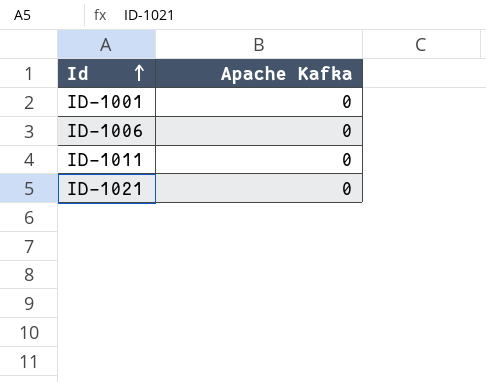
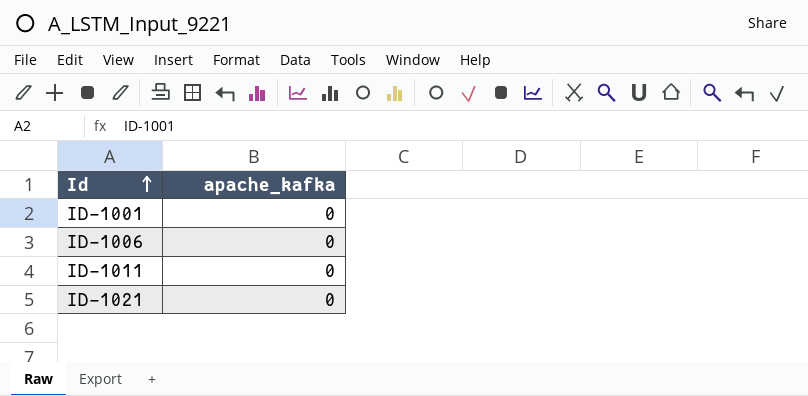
column name: Apache Kafka -> apache_kafka

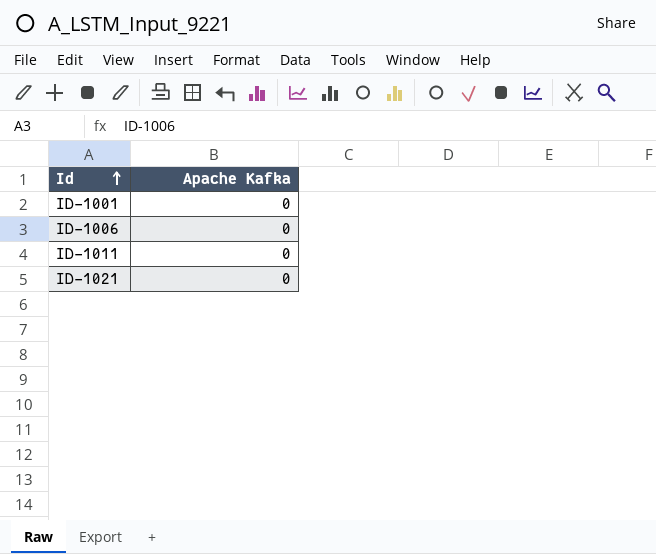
column name: apache_kafka -> Apache Kafka

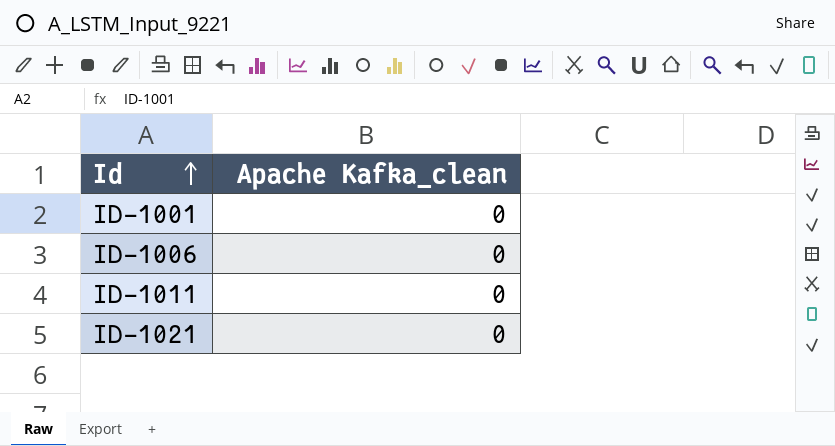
column name: Apache Kafka -> Apache Kafka_clean

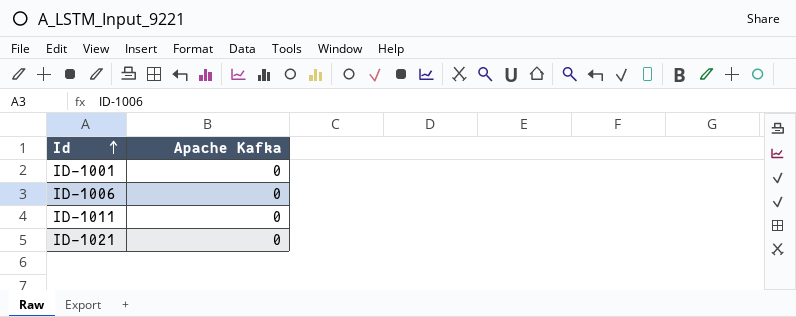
column name: Apache Kafka_clean -> Apache Kafka

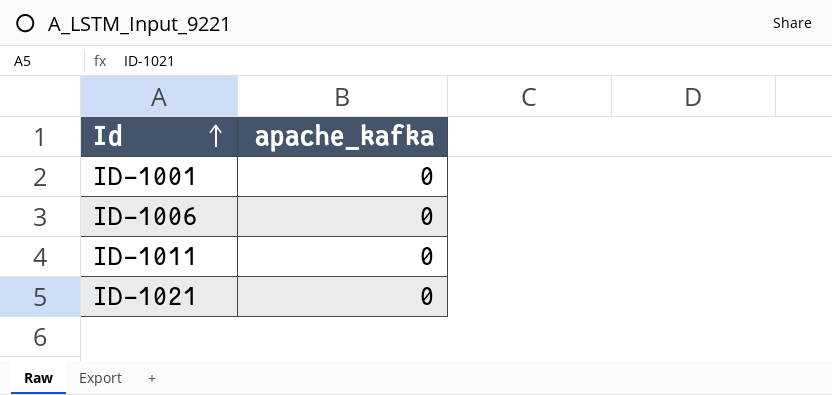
column name: Apache Kafka -> apache_kafka

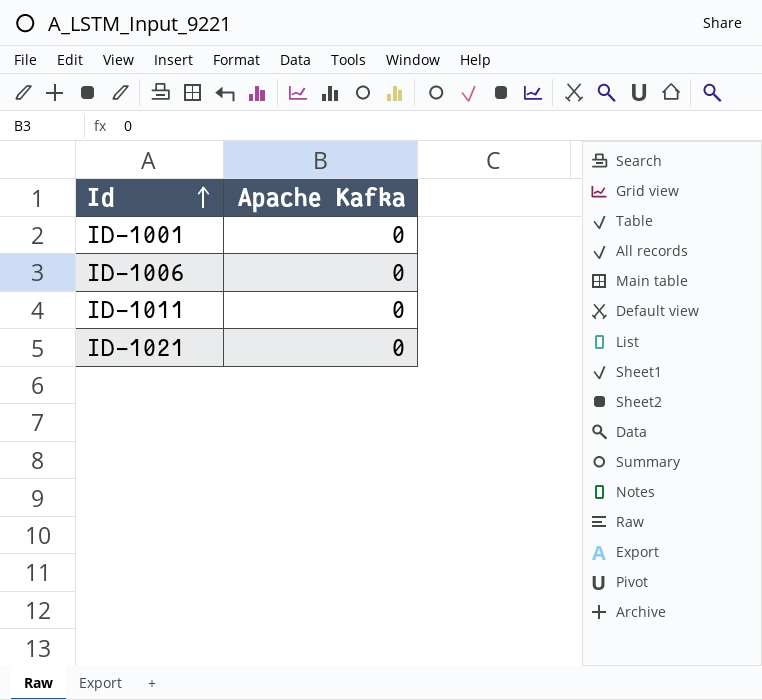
column name: apache_kafka -> Apache Kafka

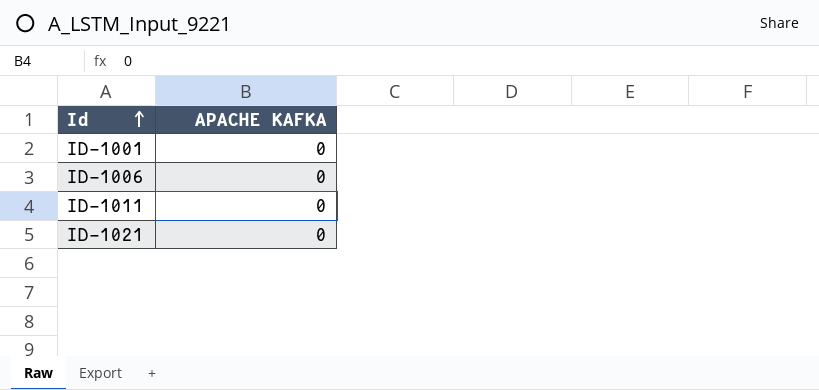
column name: Apache Kafka -> APACHE KAFKA

